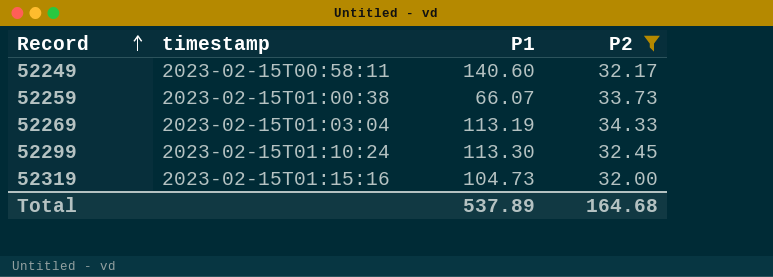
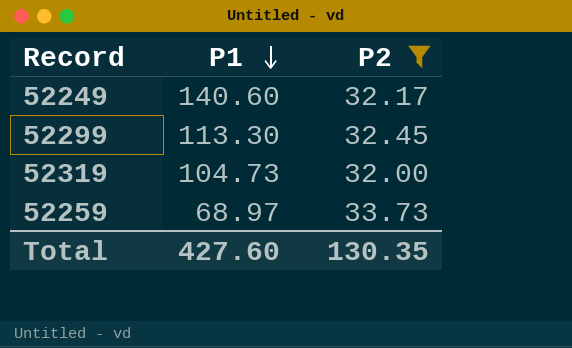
row order: Record ascending -> P1 descending
column timestamp | position: 2 -> none
row 52269: 2023-02-15T01:03:04 | 113.19 | 34.33 -> none
52259 | P1: 66.07 -> 68.97
Total | P1: 537.89 -> 427.60
Total | P2: 164.68 -> 130.35

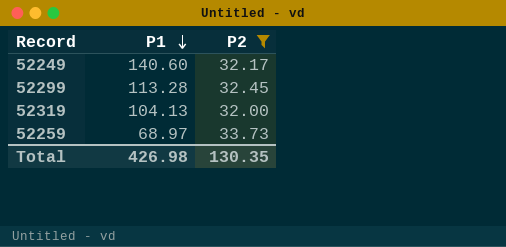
52299 | P1: 113.30 -> 113.28
52319 | P1: 104.73 -> 104.13
Total | P1: 427.60 -> 426.98

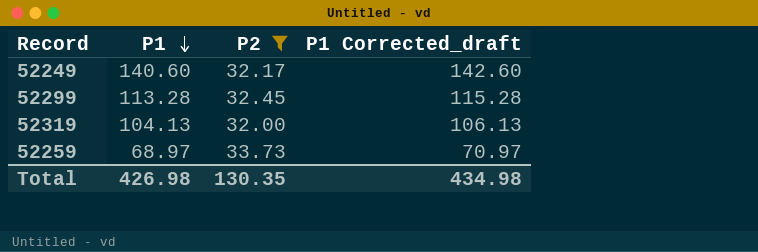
column P1 Corrected_draft | formula: none -> [P1] + 2

